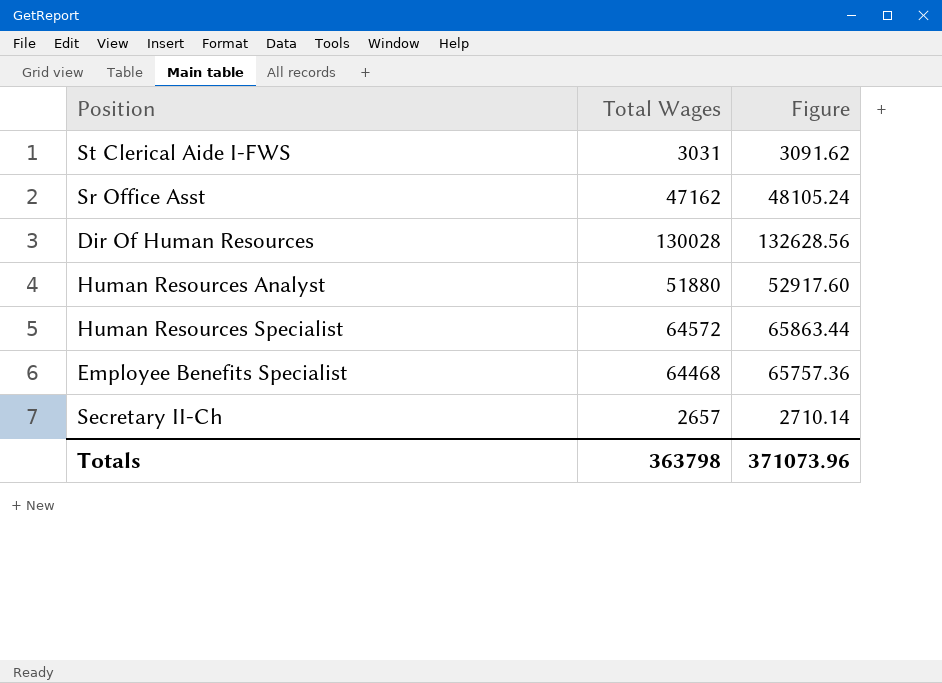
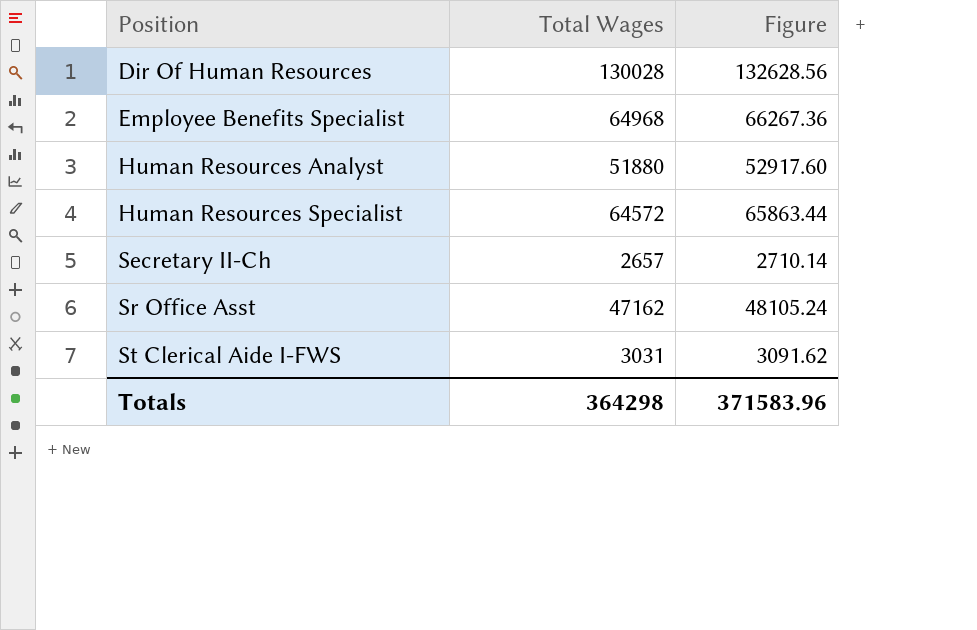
row order: none -> Position ascending
Employee Benefits Specialist | Total Wages: 64468 -> 64968
Employee Benefits Specialist | Figure: 65757.36 -> 66267.36
Totals | Total Wages: 363798 -> 364298
Totals | Figure: 371073.96 -> 371583.96

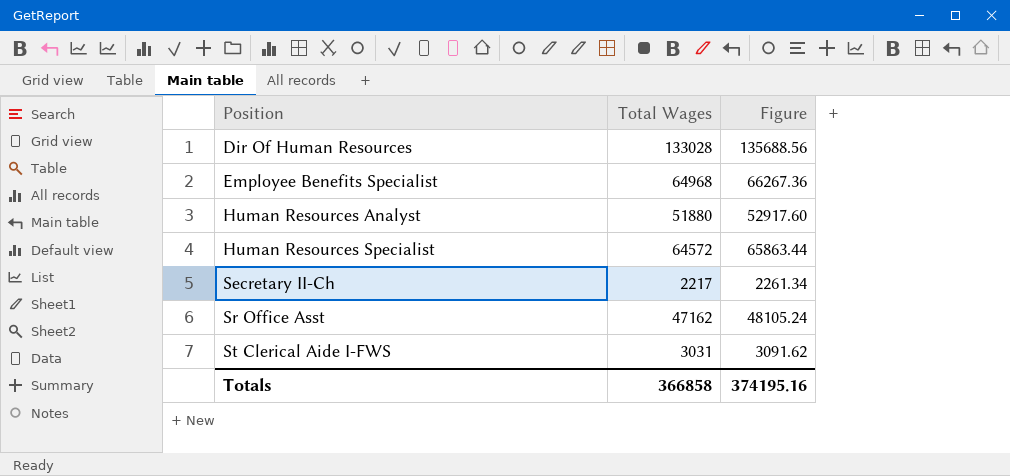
Dir Of Human Resources | Total Wages: 130028 -> 133028
Dir Of Human Resources | Figure: 132628.56 -> 135688.56
Secretary II-Ch | Total Wages: 2657 -> 2217
Secretary II-Ch | Figure: 2710.14 -> 2261.34
Totals | Total Wages: 364298 -> 366858
Totals | Figure: 371583.96 -> 374195.16

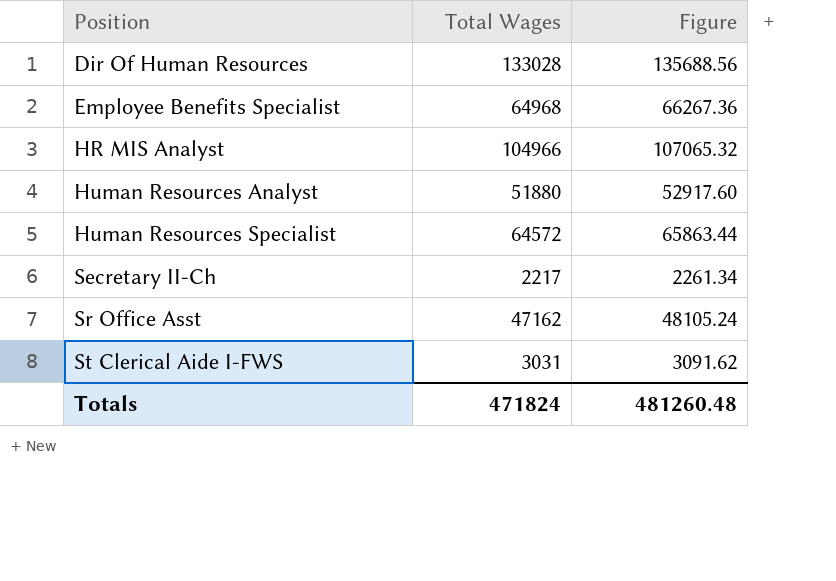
row HR MIS Analyst: none -> 104966 | 107065.32
Totals | Total Wages: 366858 -> 471824
Totals | Figure: 374195.16 -> 481260.48

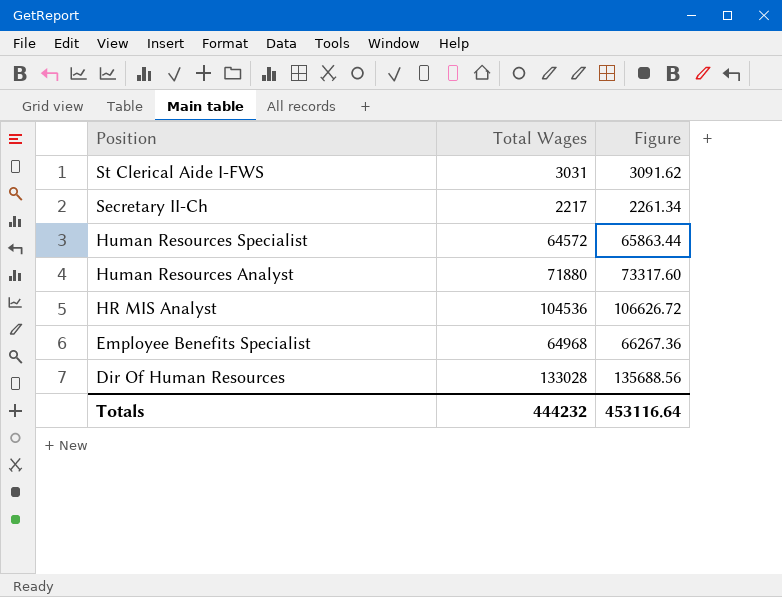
row order: Position ascending -> Position descending
row Sr Office Asst: 47162 | 48105.24 -> none
Human Resources Analyst | Total Wages: 51880 -> 71880
Human Resources Analyst | Figure: 52917.60 -> 73317.60
HR MIS Analyst | Total Wages: 104966 -> 104536
HR MIS Analyst | Figure: 107065.32 -> 106626.72
Totals | Total Wages: 471824 -> 444232
Totals | Figure: 481260.48 -> 453116.64

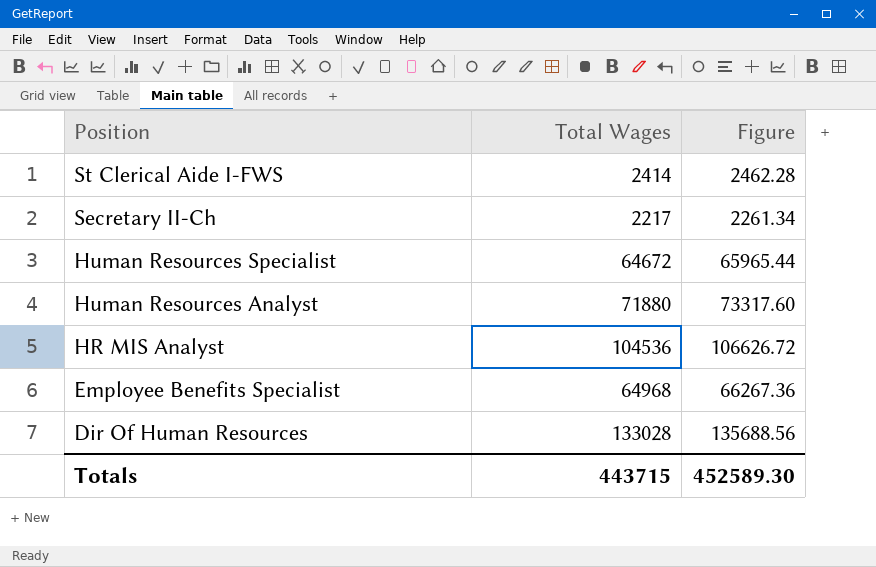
St Clerical Aide I-FWS | Total Wages: 3031 -> 2414
St Clerical Aide I-FWS | Figure: 3091.62 -> 2462.28
Human Resources Specialist | Total Wages: 64572 -> 64672
Human Resources Specialist | Figure: 65863.44 -> 65965.44
Totals | Total Wages: 444232 -> 443715
Totals | Figure: 453116.64 -> 452589.30

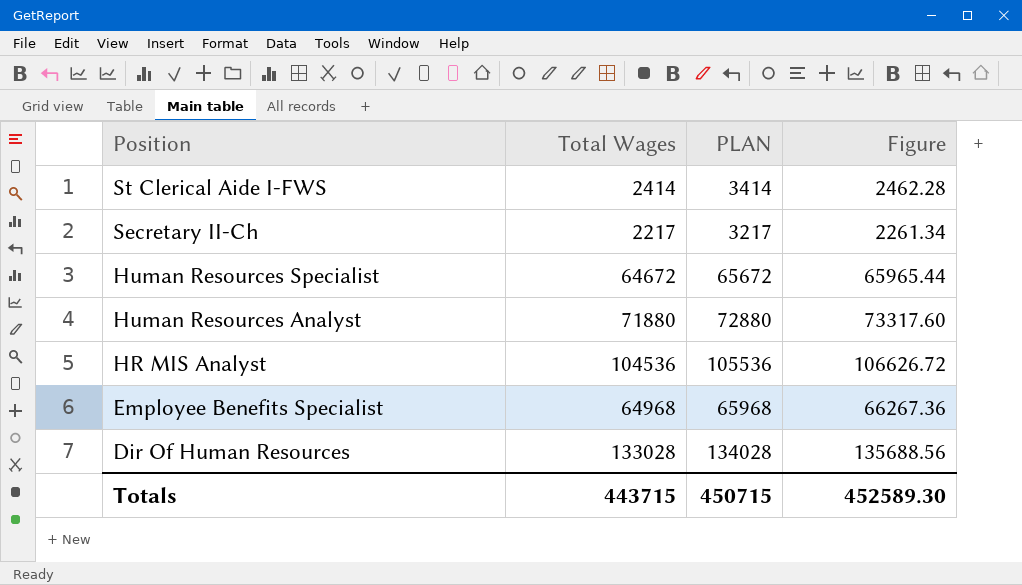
column PLAN | formula: none -> [Total Wages] + 1000

